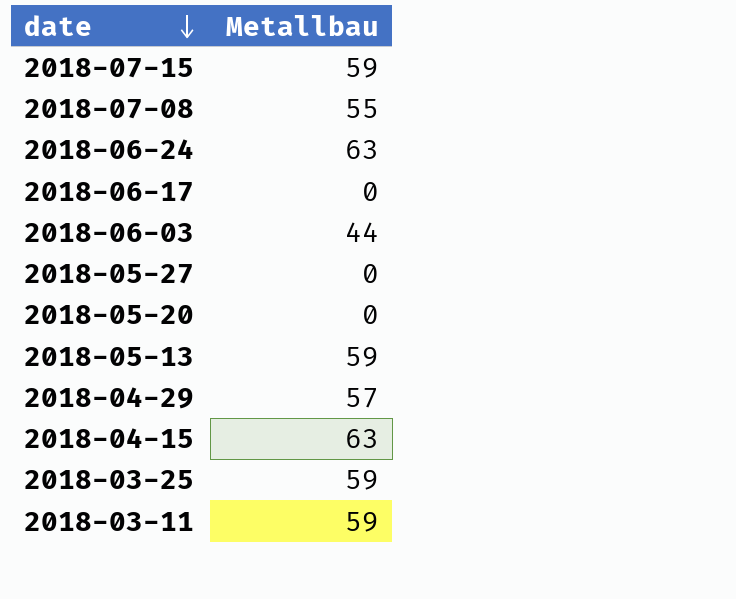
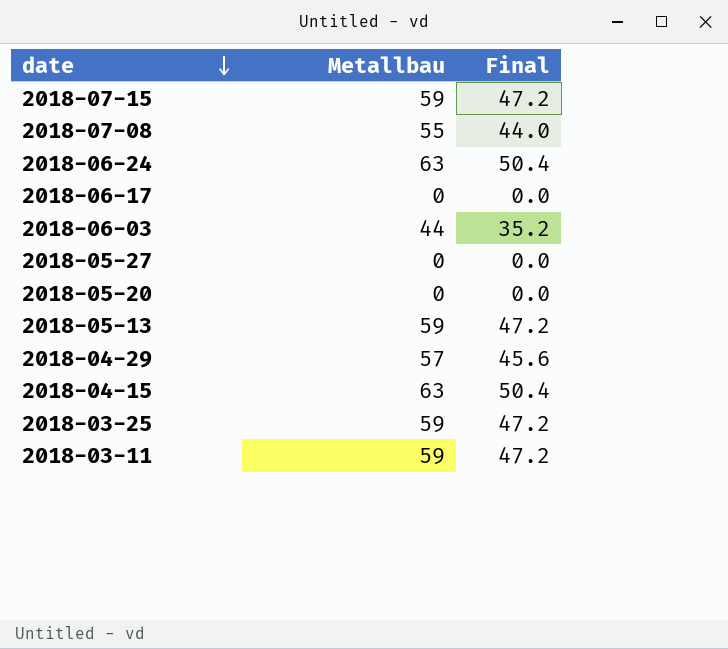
column Final | formula: none -> [Metallbau] * 0.8

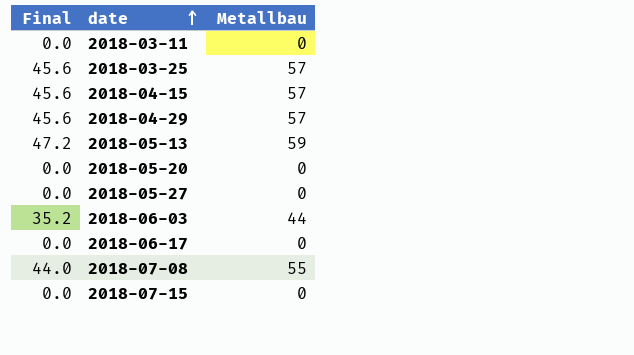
row order: date descending -> date ascending
column Final | position: 3 -> 1
row 2018-06-24: 63 | 50.4 -> none
2018-03-11 | Final: 47.2 -> 0.0
2018-03-11 | Metallbau: 59 -> 0
2018-03-25 | Final: 47.2 -> 45.6
2018-03-25 | Metallbau: 59 -> 57
2018-04-15 | Final: 50.4 -> 45.6
2018-04-15 | Metallbau: 63 -> 57
2018-07-15 | Final: 47.2 -> 0.0
2018-07-15 | Metallbau: 59 -> 0

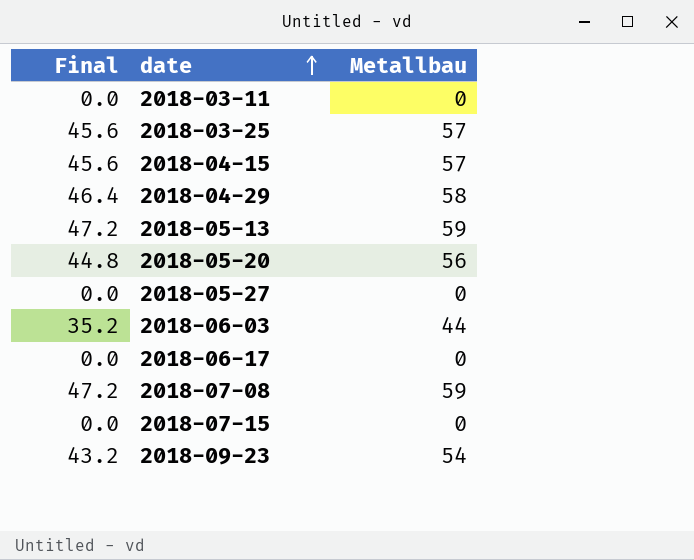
2018-04-29 | Final: 45.6 -> 46.4
2018-04-29 | Metallbau: 57 -> 58
2018-05-20 | Final: 0.0 -> 44.8
2018-05-20 | Metallbau: 0 -> 56
2018-07-08 | Final: 44.0 -> 47.2
2018-07-08 | Metallbau: 55 -> 59
row 2018-09-23: none -> 43.2 | 54

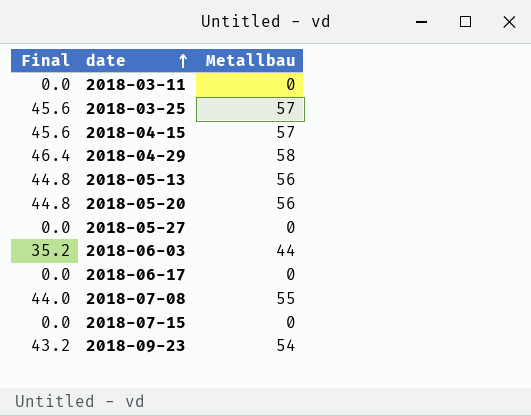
2018-05-13 | Final: 47.2 -> 44.8
2018-05-13 | Metallbau: 59 -> 56
2018-07-08 | Final: 47.2 -> 44.0
2018-07-08 | Metallbau: 59 -> 55

